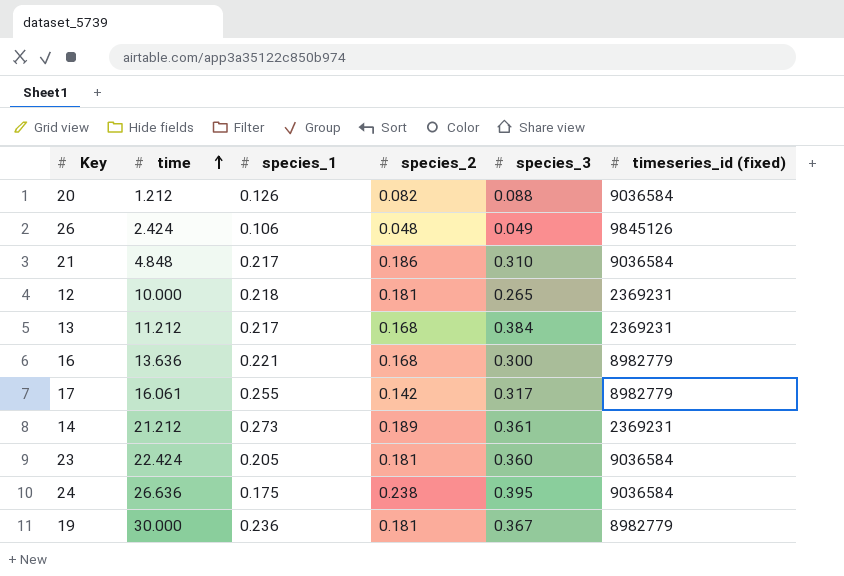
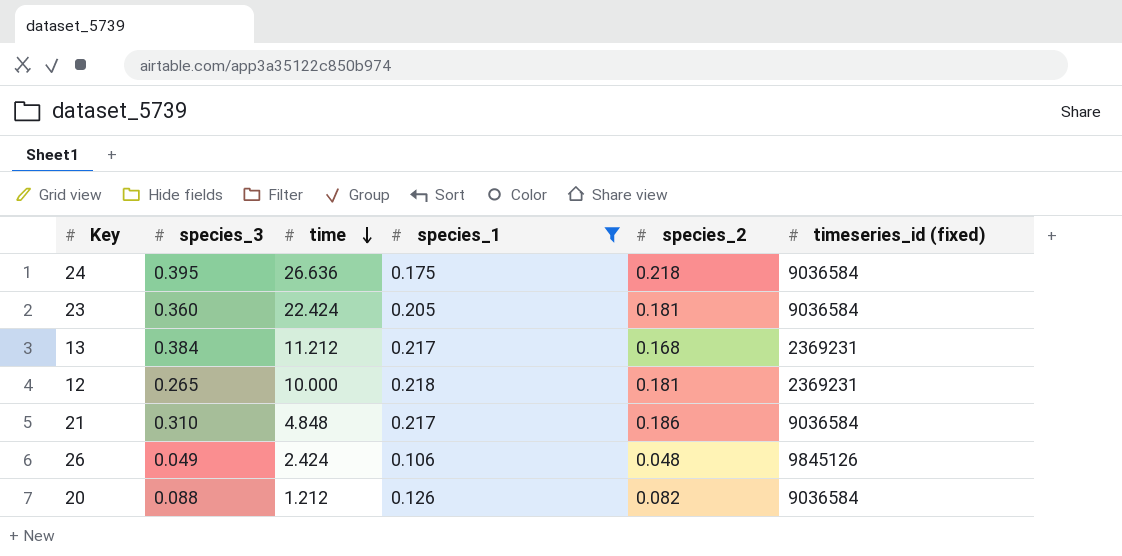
filter: none -> species_1 <= 0.218
row order: time ascending -> time descending
column species_3 | position: 5 -> 2
24 | species_2: 0.238 -> 0.218

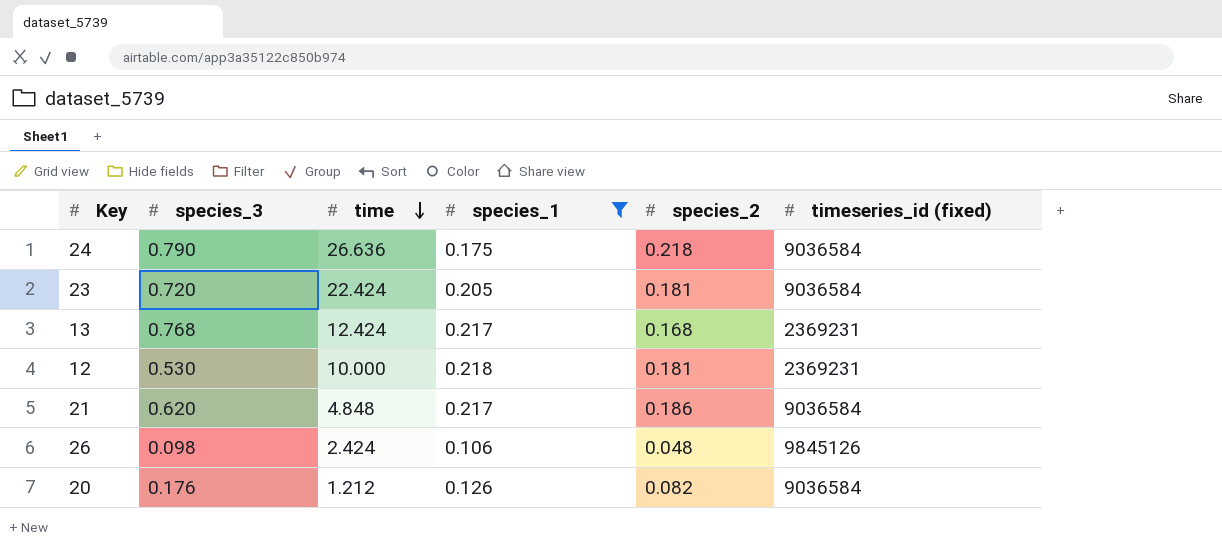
24 | species_3: 0.395 -> 0.790
23 | species_3: 0.360 -> 0.720
13 | species_3: 0.384 -> 0.768
13 | time: 11.212 -> 12.424
12 | species_3: 0.265 -> 0.530
21 | species_3: 0.310 -> 0.620
26 | species_3: 0.049 -> 0.098
20 | species_3: 0.088 -> 0.176

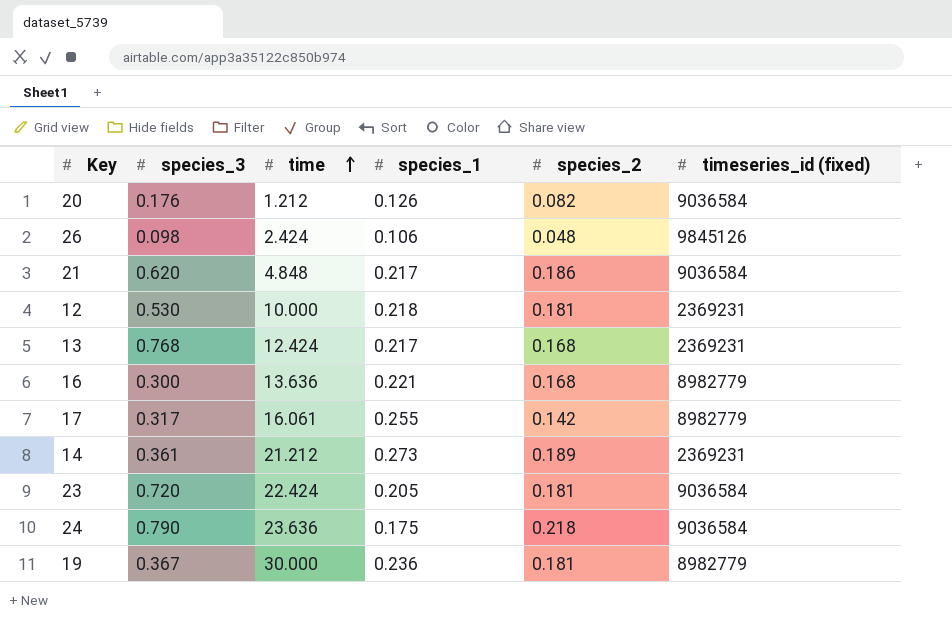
filter: species_1 <= 0.218 -> none
row order: time descending -> time ascending
24 | time: 26.636 -> 23.636

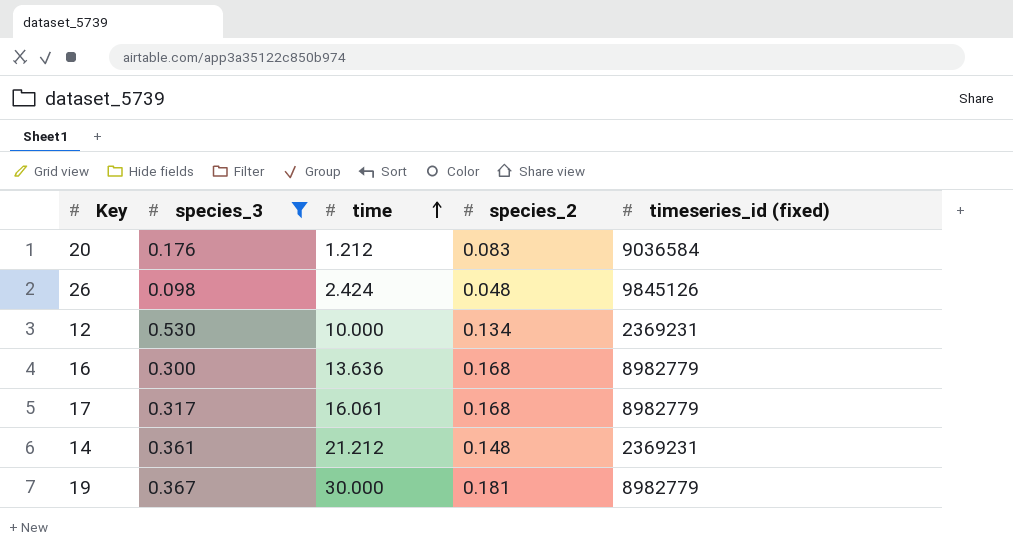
filter: none -> species_3 <= 0.530
column species_1 | position: 4 -> none
20 | species_2: 0.082 -> 0.083
12 | species_2: 0.181 -> 0.134
17 | species_2: 0.142 -> 0.168
14 | species_2: 0.189 -> 0.148

